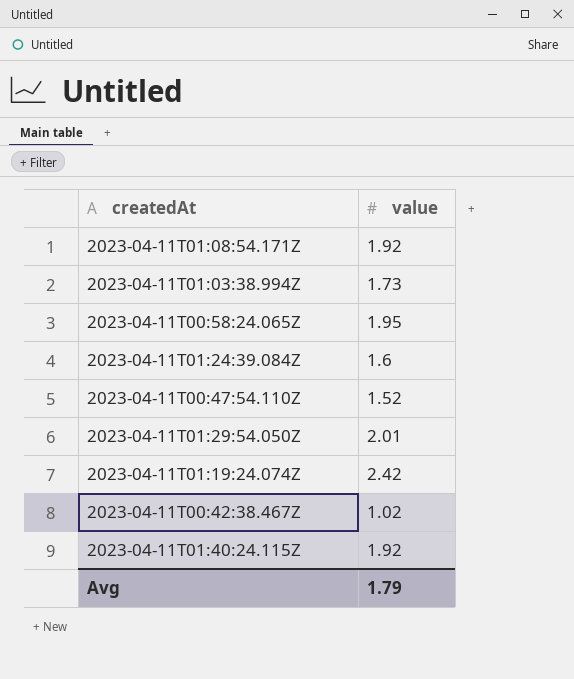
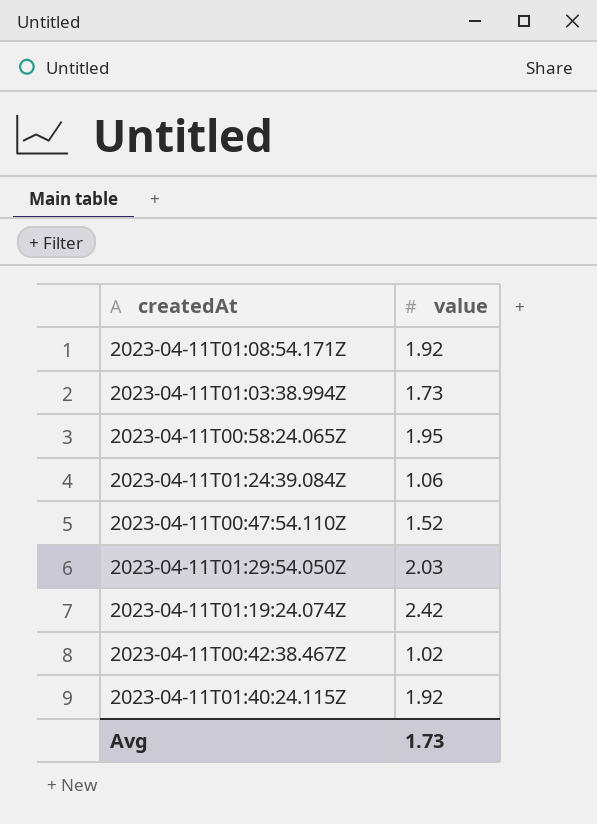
2023-04-11T01:24:39.084Z | value: 1.6 -> 1.06
2023-04-11T01:29:54.050Z | value: 2.01 -> 2.03
Avg | value: 1.79 -> 1.73

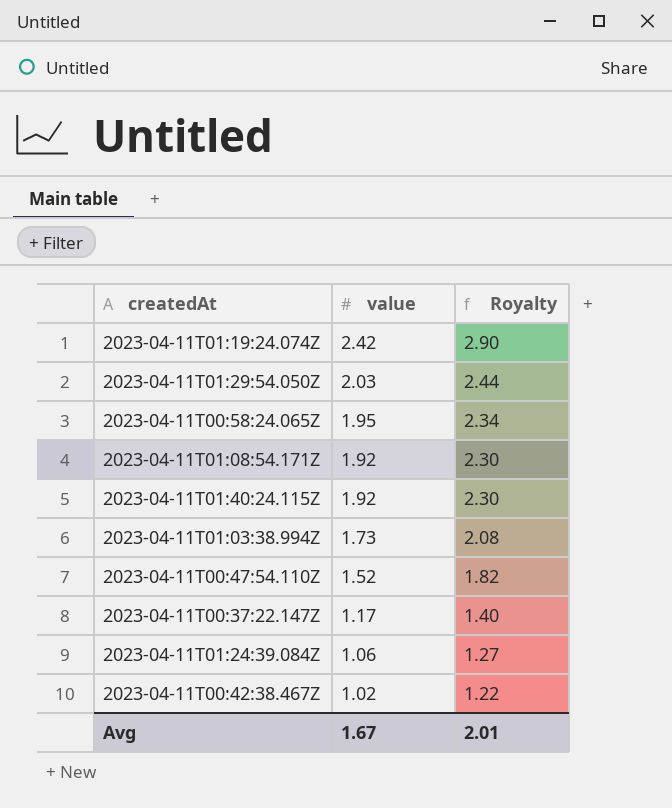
row order: none -> value descending
column Royalty | formula: none -> [value] * 1.2
row 2023-04-11T00:37:22.147Z: none -> 1.17 | 1.40
Avg | value: 1.73 -> 1.67

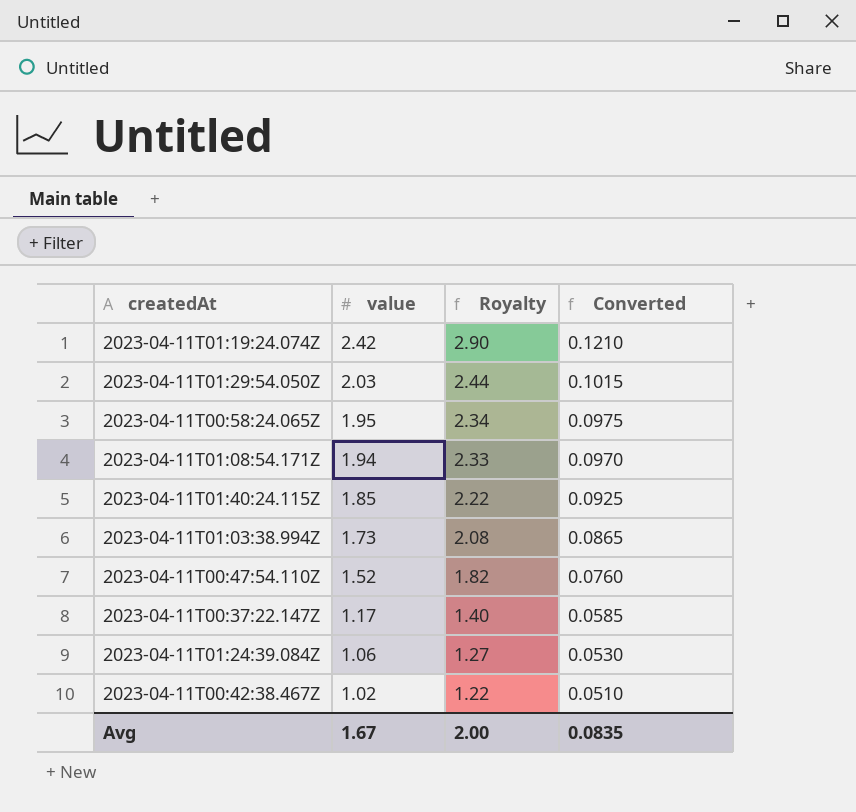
column Converted | formula: none -> [value] * 0.05
2023-04-11T01:08:54.171Z | value: 1.92 -> 1.94
2023-04-11T01:08:54.171Z | Royalty: 2.30 -> 2.33
2023-04-11T01:40:24.115Z | value: 1.92 -> 1.85
2023-04-11T01:40:24.115Z | Royalty: 2.30 -> 2.22
Avg | Royalty: 2.01 -> 2.00

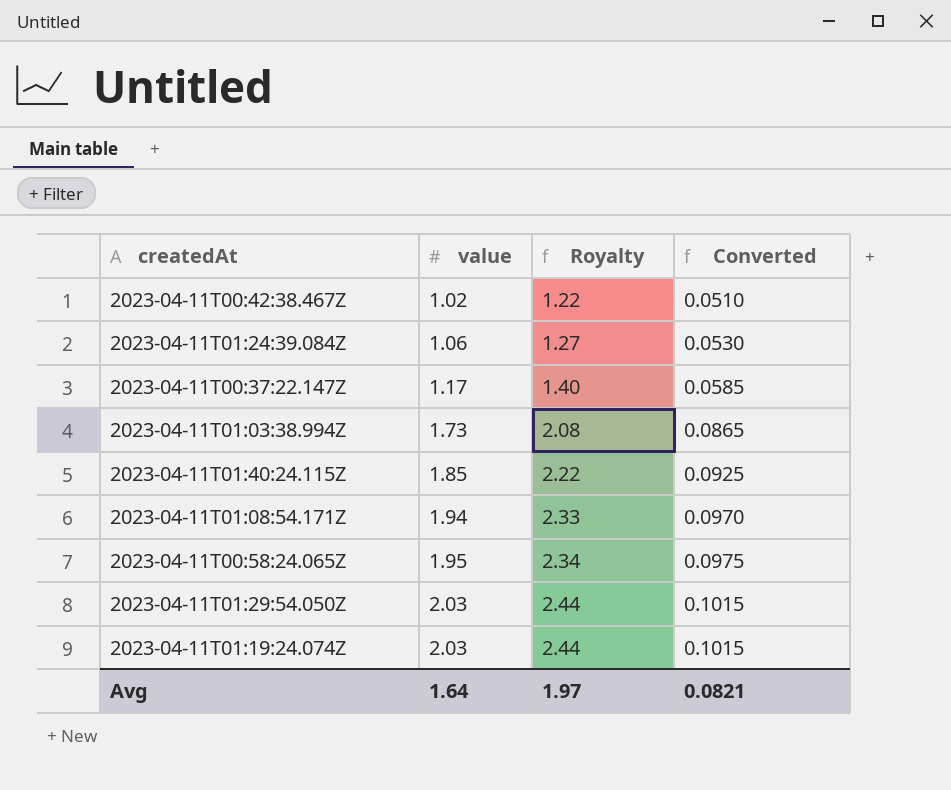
row order: value descending -> value ascending
row 2023-04-11T00:47:54.110Z: 1.52 | 1.82 | 0.0760 -> none
2023-04-11T01:19:24.074Z | value: 2.42 -> 2.03
2023-04-11T01:19:24.074Z | Royalty: 2.90 -> 2.44
2023-04-11T01:19:24.074Z | Converted: 0.1210 -> 0.1015
Avg | value: 1.67 -> 1.64
Avg | Royalty: 2.00 -> 1.97
Avg | Converted: 0.0835 -> 0.0821

